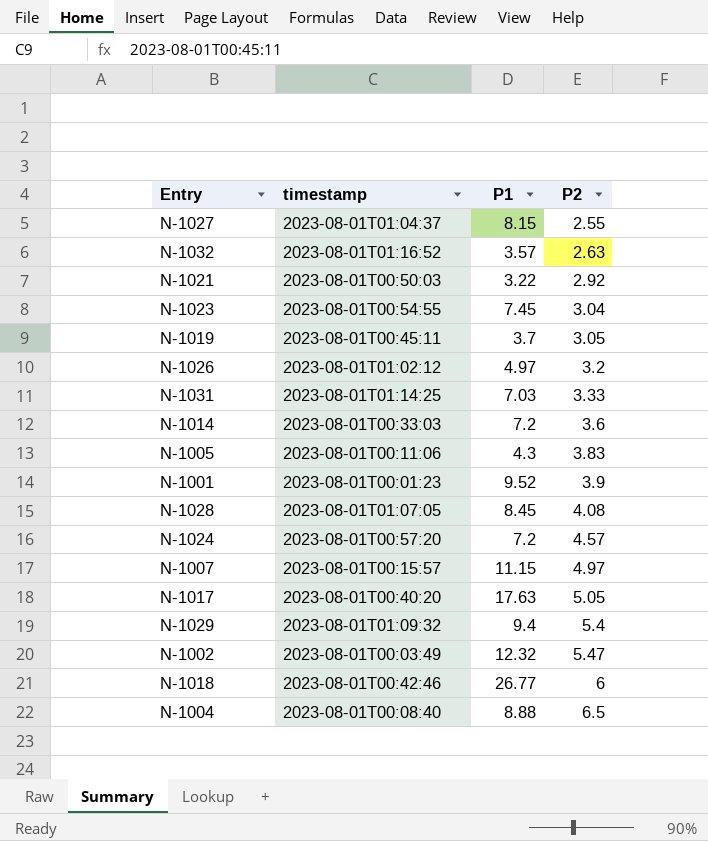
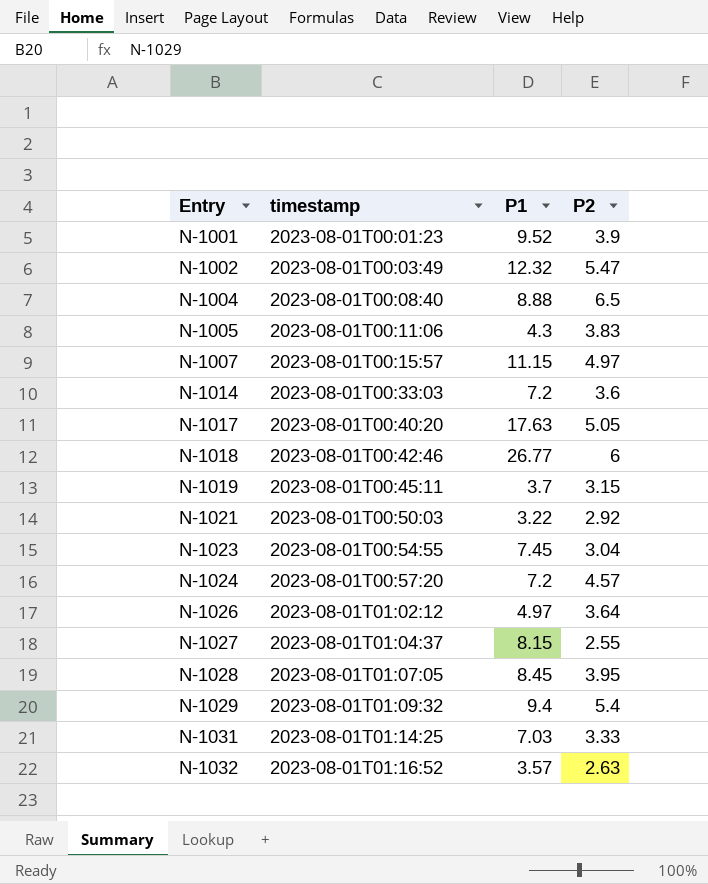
row order: P2 ascending -> Entry ascending
N-1019 | P2: 3.05 -> 3.15
N-1026 | P2: 3.2 -> 3.64
N-1028 | P2: 4.08 -> 3.95

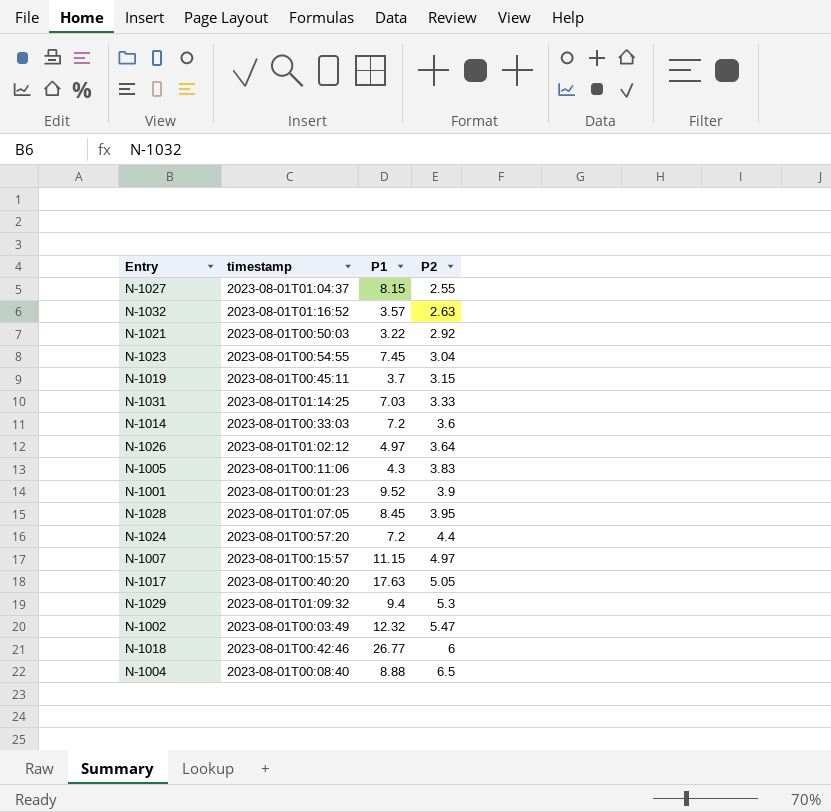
row order: Entry ascending -> P2 ascending
N-1024 | P2: 4.57 -> 4.4
N-1029 | P2: 5.4 -> 5.3

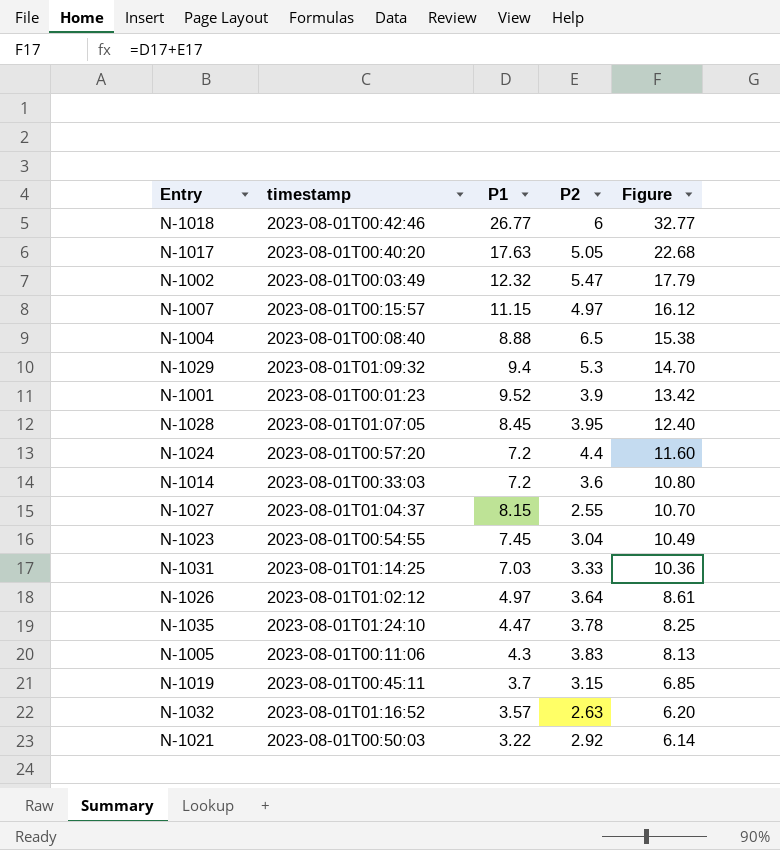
row order: P2 ascending -> Figure descending
column Figure | formula: none -> [P1] + [P2]
row N-1035: none -> 2023-08-01T01:24:10 | 4.47 | 3.78 | 8.25

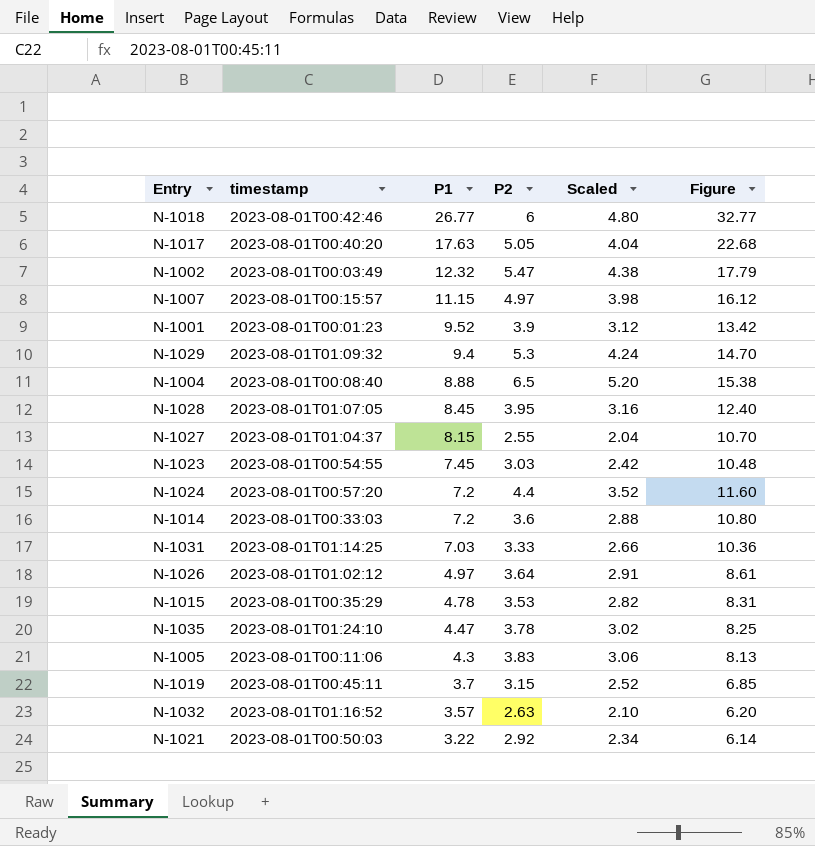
row order: Figure descending -> P1 descending
column Scaled | formula: none -> [P2] * 0.8
N-1023 | P2: 3.04 -> 3.03
N-1023 | Figure: 10.49 -> 10.48
row N-1015: none -> 2023-08-01T00:35:29 | 4.78 | 3.53 | 2.82 | 8.31

